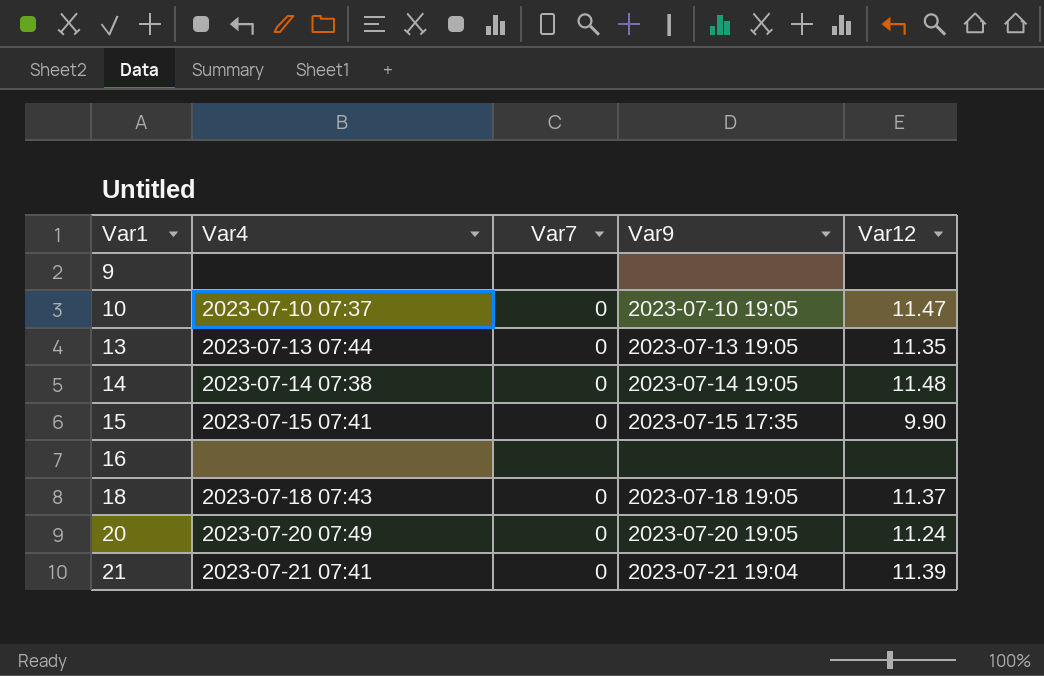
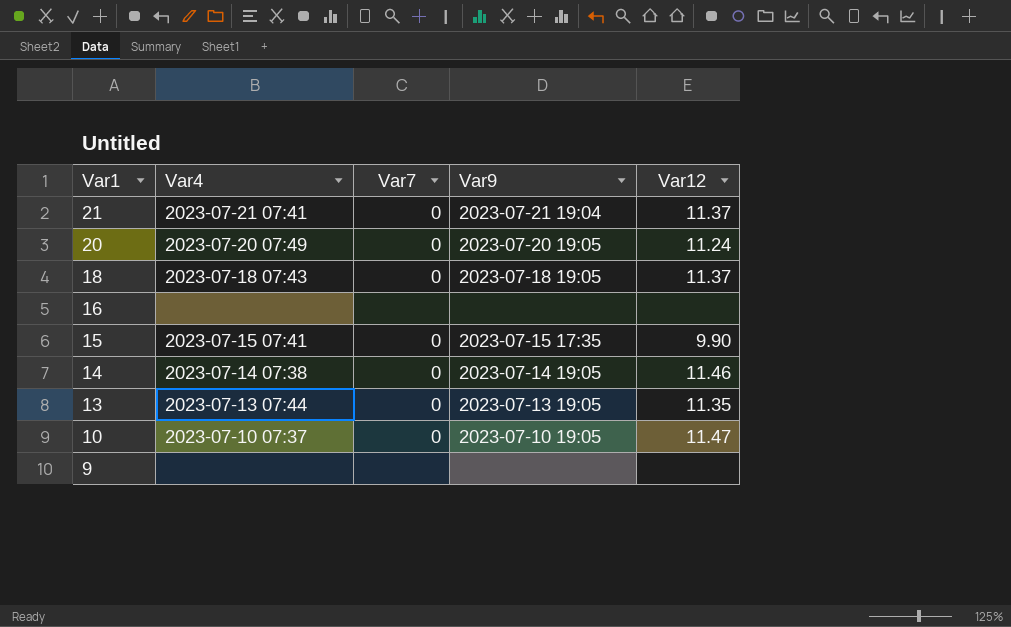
row order: Var1 ascending -> Var1 descending
21 | Var12: 11.39 -> 11.37
14 | Var12: 11.48 -> 11.46

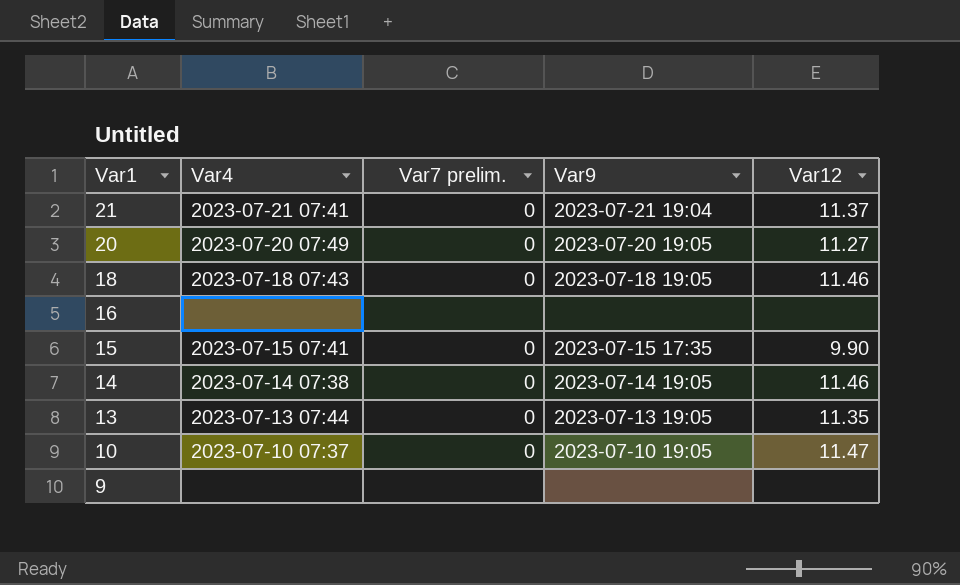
column name: Var7 -> Var7 prelim.
20 | Var12: 11.24 -> 11.27
18 | Var12: 11.37 -> 11.46

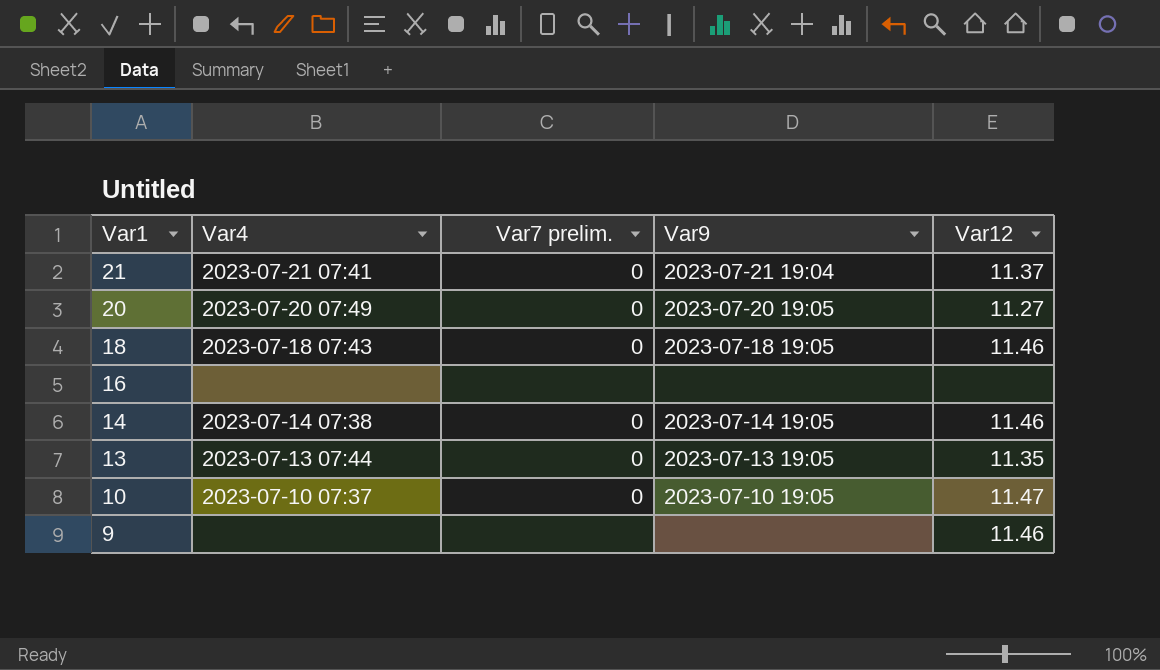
row 15: 2023-07-15 07:41 | 0 | 2023-07-15 17:35 | 9.90 -> none
9 | Var12: none -> 11.46

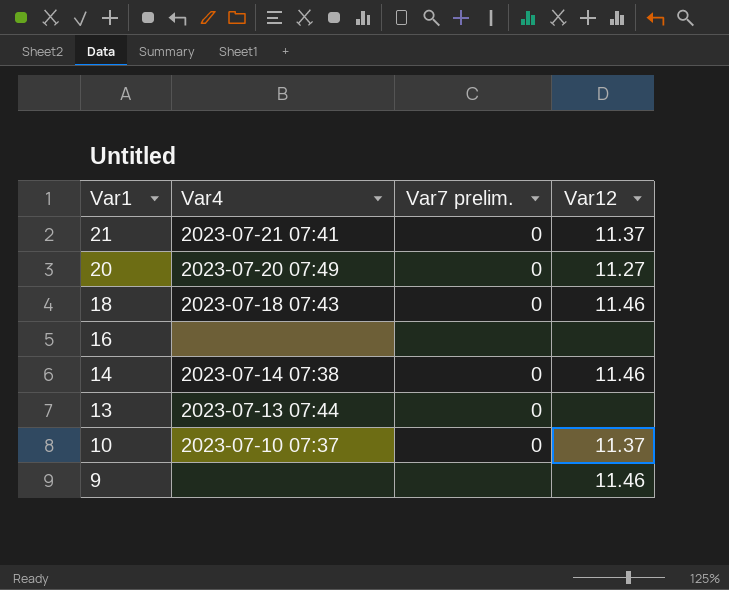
column Var9 | position: 4 -> none
13 | Var12: 11.35 -> none
10 | Var12: 11.47 -> 11.37

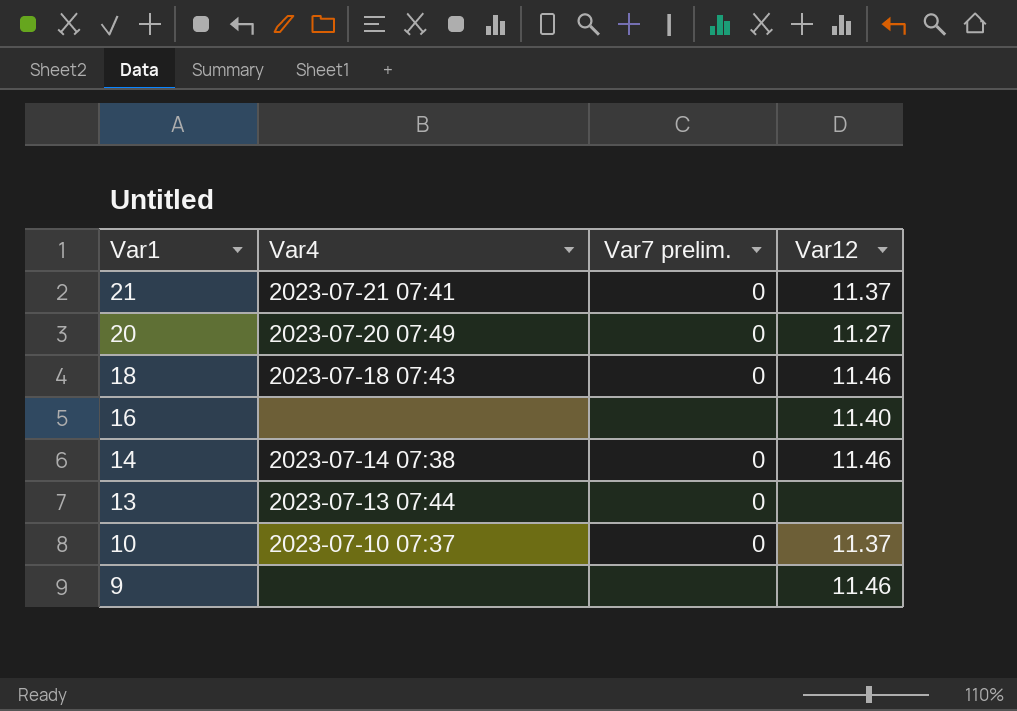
16 | Var12: none -> 11.40

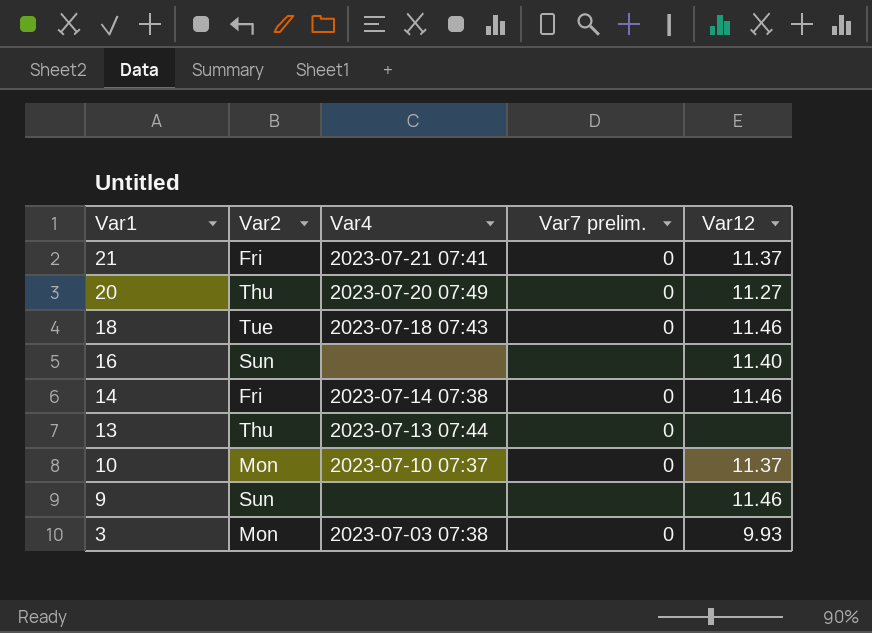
column Var2 | position: none -> 2
row 3: none -> Mon | 2023-07-03 07:38 | 0 | 9.93

